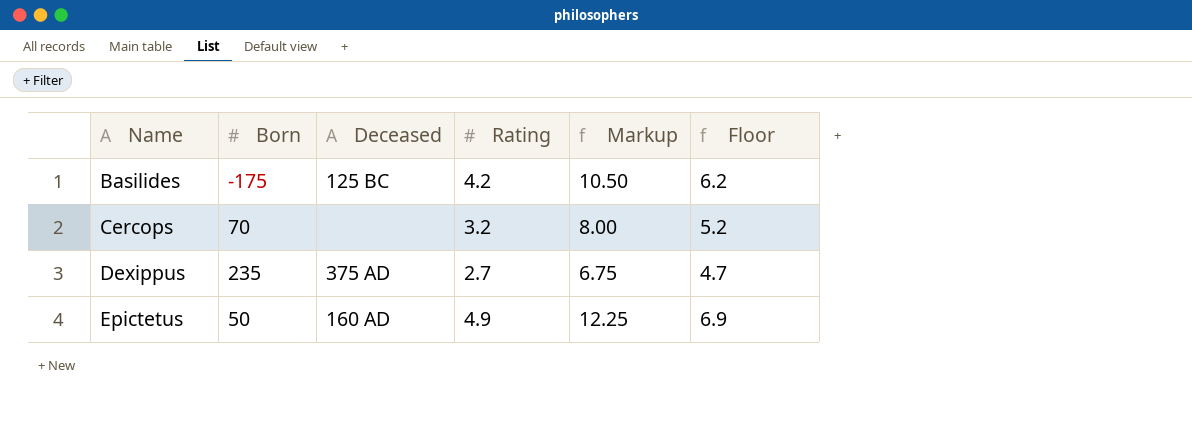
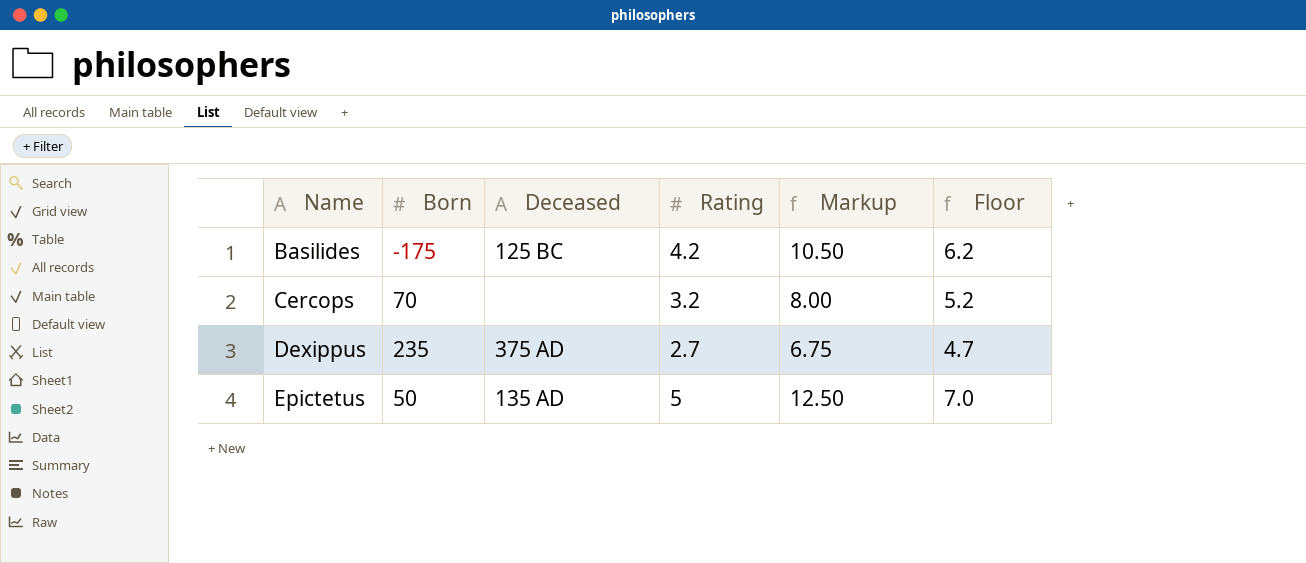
Epictetus | Deceased: 160 AD -> 135 AD
Epictetus | Rating: 4.9 -> 5
Epictetus | Markup: 12.25 -> 12.50
Epictetus | Floor: 6.9 -> 7.0

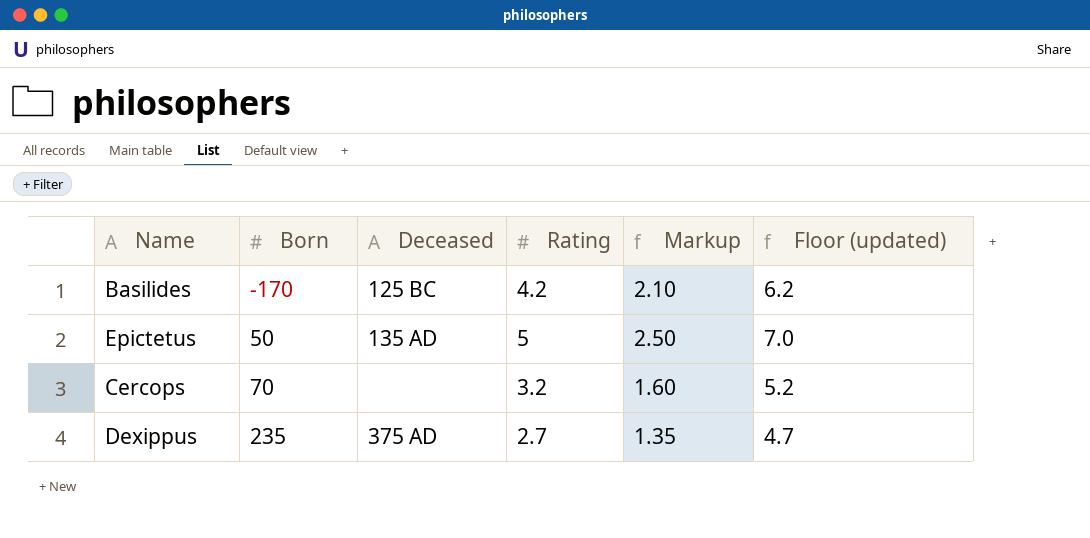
row order: Name ascending -> Born ascending
column Markup | formula: [Rating] * 2.5 -> [Rating] * 0.5
column name: Floor -> Floor (updated)
Basilides | Born: -175 -> -170

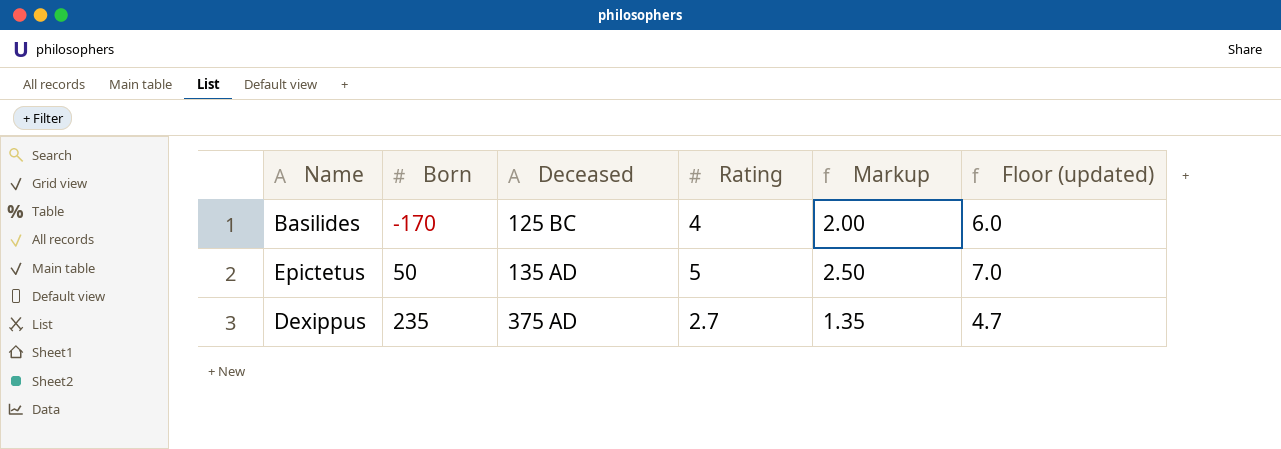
row Cercops: 70 | none | 3.2 | 1.60 | 5.2 -> none
Basilides | Rating: 4.2 -> 4
Basilides | Markup: 2.10 -> 2.00
Basilides | Floor (updated): 6.2 -> 6.0

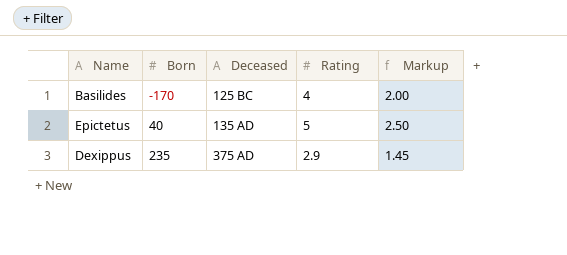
column Floor (updated) | formula: [Rating] + 2 -> none
Epictetus | Born: 50 -> 40
Dexippus | Rating: 2.7 -> 2.9
Dexippus | Markup: 1.35 -> 1.45

